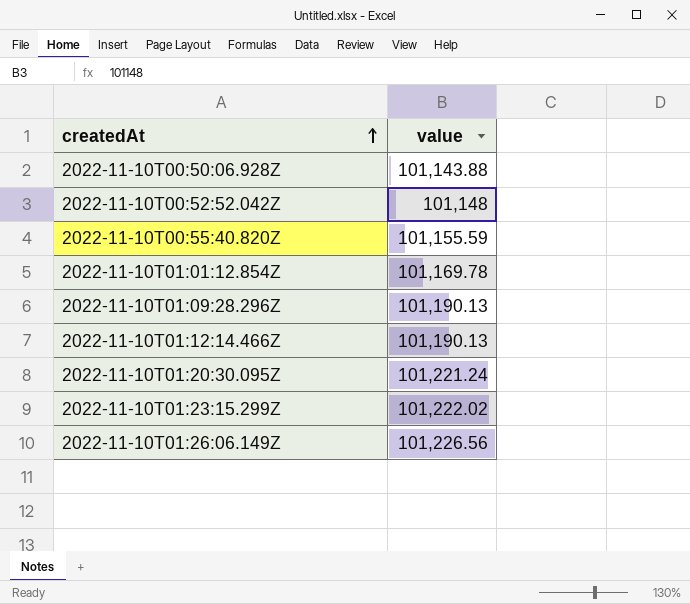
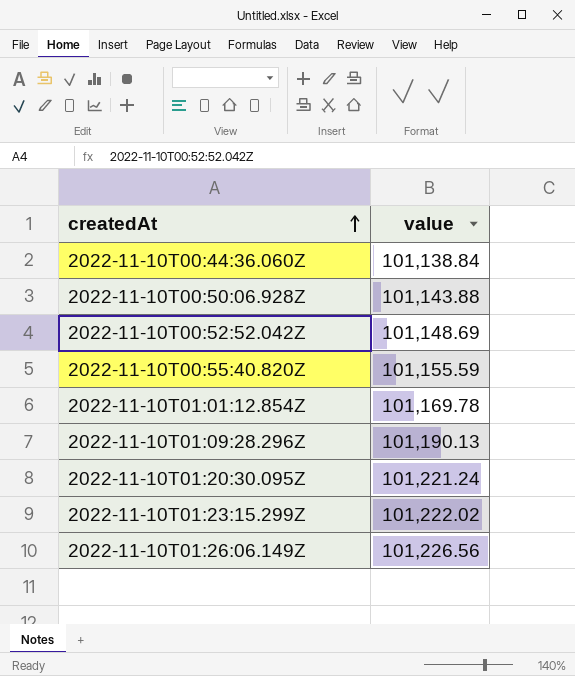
row 2022-11-10T01:12:14.466Z: 101,190.13 -> none
row 2022-11-10T00:44:36.060Z: none -> 101,138.84
2022-11-10T00:52:52.042Z | value: 101,148 -> 101,148.69

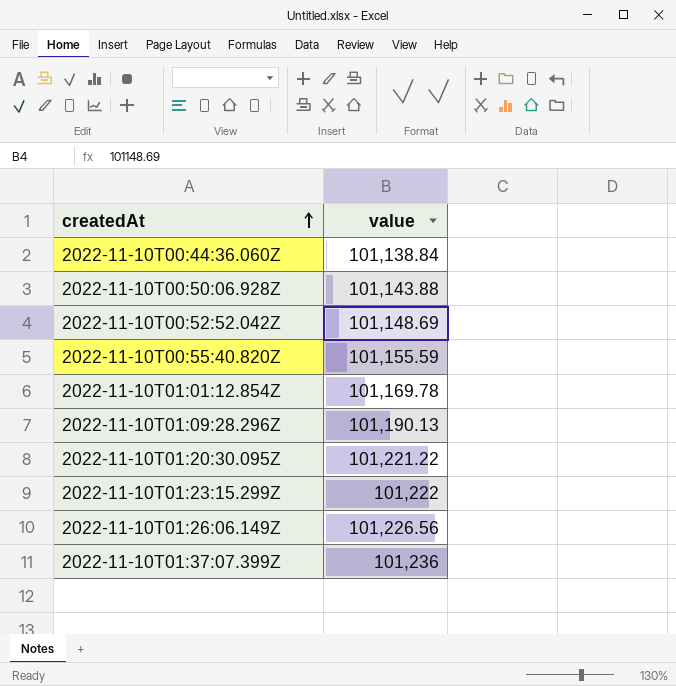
2022-11-10T01:20:30.095Z | value: 101,221.24 -> 101,221.22
2022-11-10T01:23:15.299Z | value: 101,222.02 -> 101,222
row 2022-11-10T01:37:07.399Z: none -> 101,236

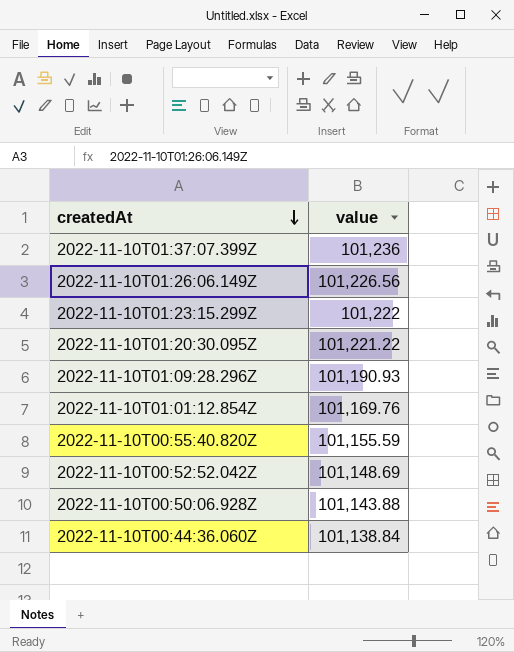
row order: createdAt ascending -> createdAt descending
2022-11-10T01:09:28.296Z | value: 101,190.13 -> 101,190.93
2022-11-10T01:01:12.854Z | value: 101,169.78 -> 101,169.76

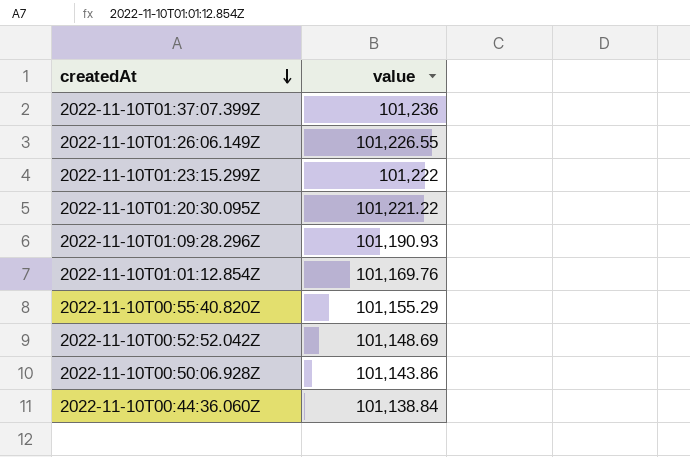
2022-11-10T01:26:06.149Z | value: 101,226.56 -> 101,226.55
2022-11-10T00:55:40.820Z | value: 101,155.59 -> 101,155.29
2022-11-10T00:50:06.928Z | value: 101,143.88 -> 101,143.86

